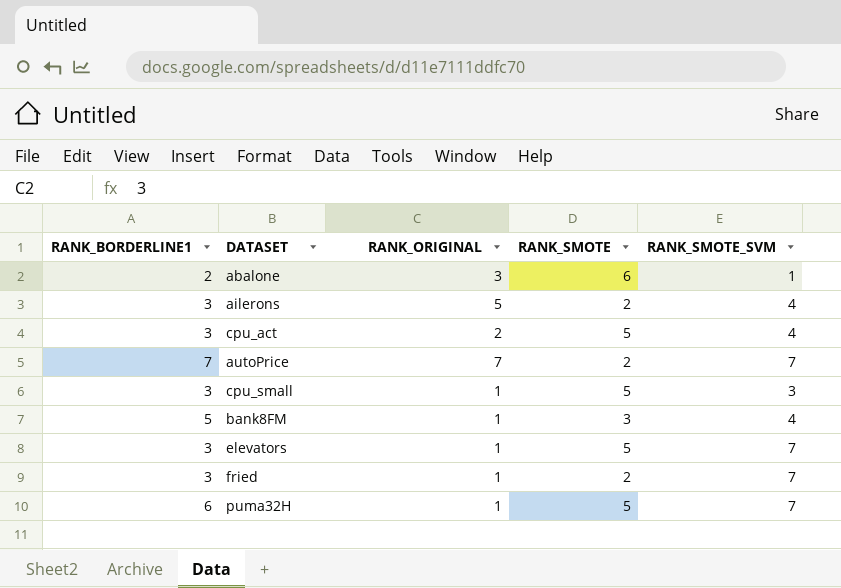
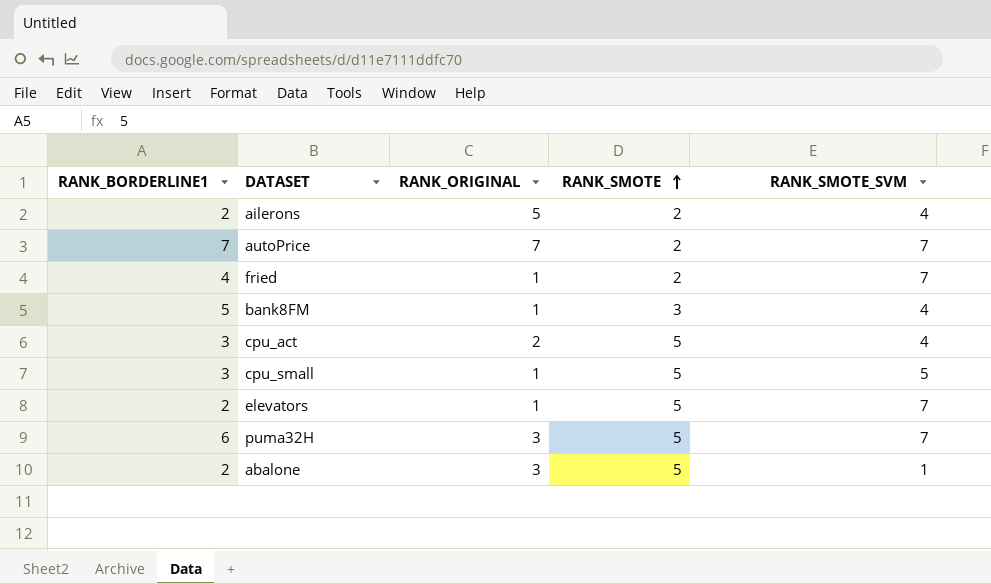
row order: none -> RANK_SMOTE ascending
ailerons | RANK_BORDERLINE1: 3 -> 2
fried | RANK_BORDERLINE1: 3 -> 4
cpu_small | RANK_SMOTE_SVM: 3 -> 5
elevators | RANK_BORDERLINE1: 3 -> 2
puma32H | RANK_ORIGINAL: 1 -> 3
abalone | RANK_SMOTE: 6 -> 5

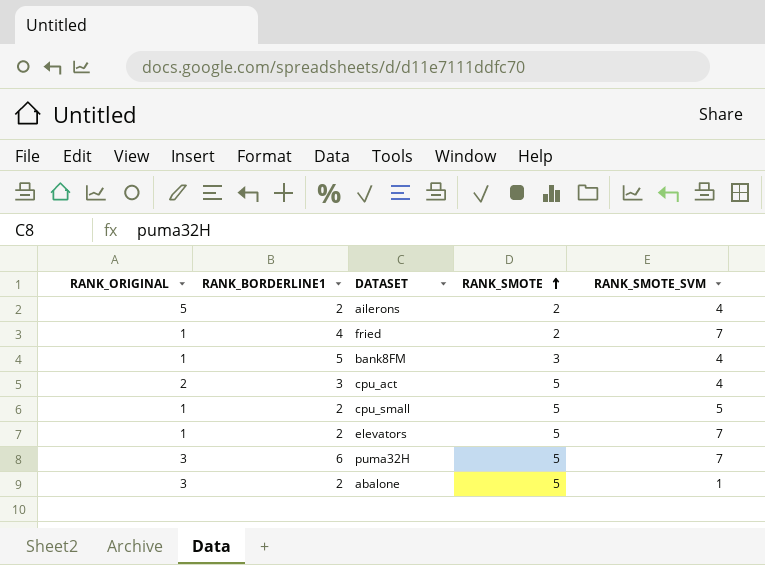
column RANK_ORIGINAL | position: 3 -> 1
row autoPrice: 7 | 7 | 2 | 7 -> none
cpu_small | RANK_BORDERLINE1: 3 -> 2

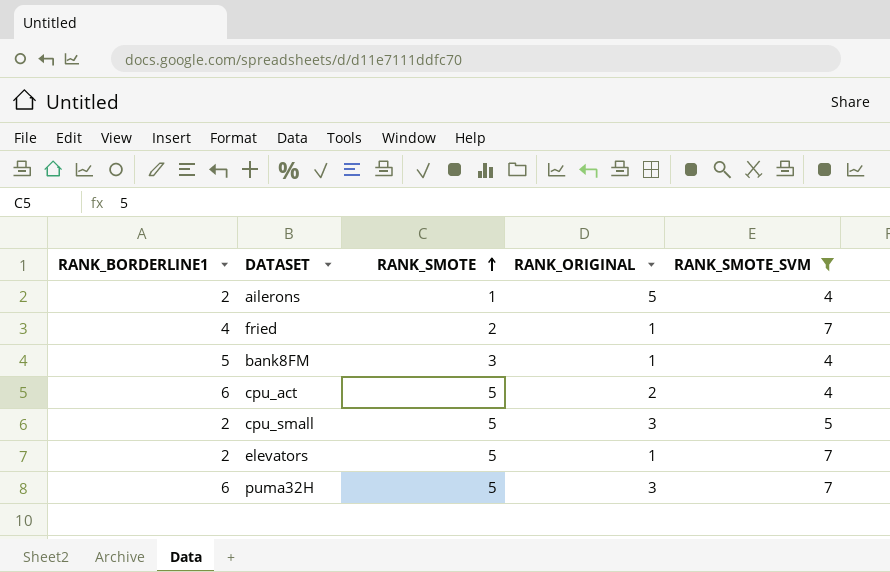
filter: none -> RANK_SMOTE_SVM != 1
column RANK_ORIGINAL | position: 1 -> 4
ailerons | RANK_SMOTE: 2 -> 1
cpu_act | RANK_BORDERLINE1: 3 -> 6
cpu_small | RANK_ORIGINAL: 1 -> 3

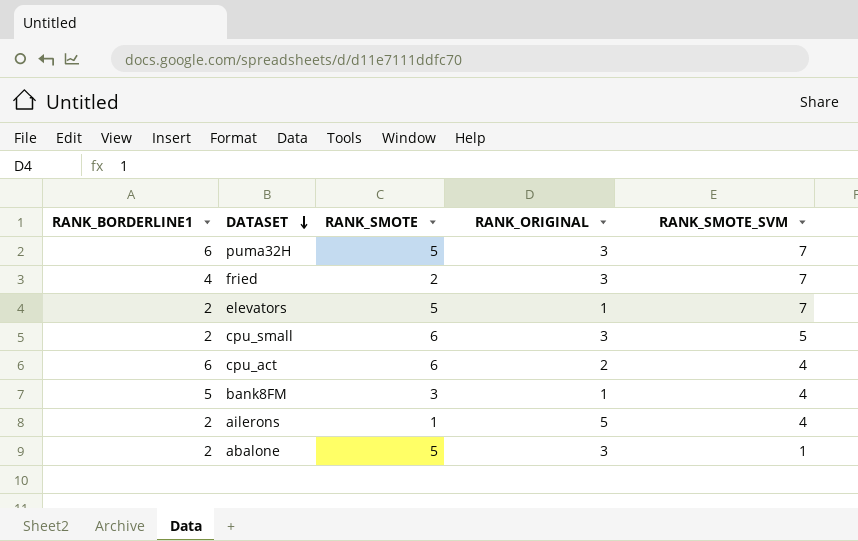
filter: RANK_SMOTE_SVM != 1 -> none
row order: RANK_SMOTE ascending -> DATASET descending
fried | RANK_ORIGINAL: 1 -> 3
cpu_small | RANK_SMOTE: 5 -> 6
cpu_act | RANK_SMOTE: 5 -> 6

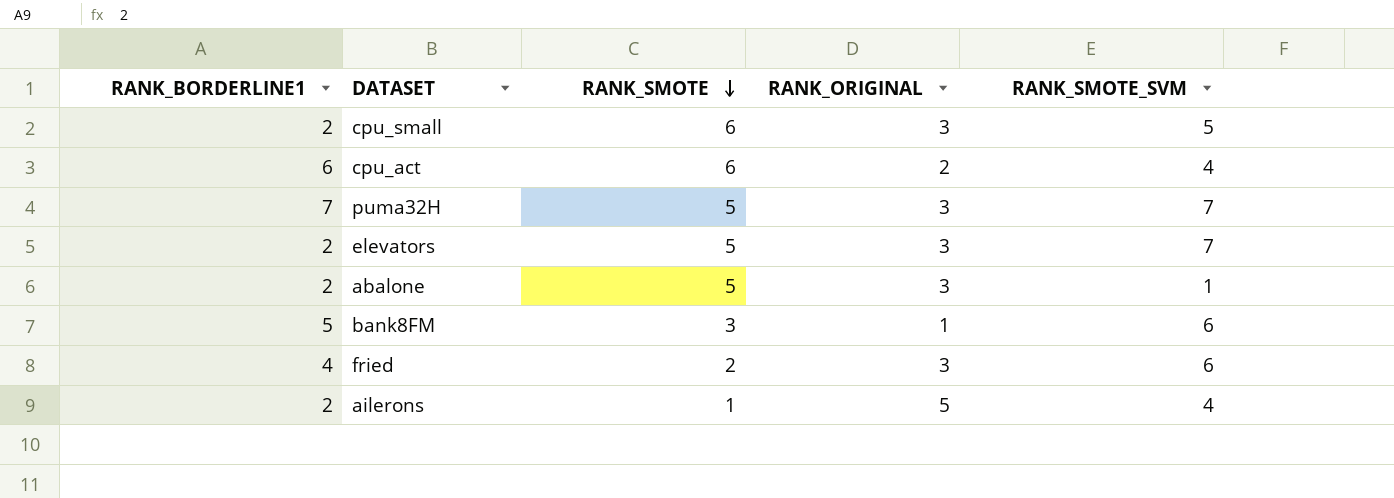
row order: DATASET descending -> RANK_SMOTE descending
puma32H | RANK_BORDERLINE1: 6 -> 7
elevators | RANK_ORIGINAL: 1 -> 3
bank8FM | RANK_SMOTE_SVM: 4 -> 6
fried | RANK_SMOTE_SVM: 7 -> 6

